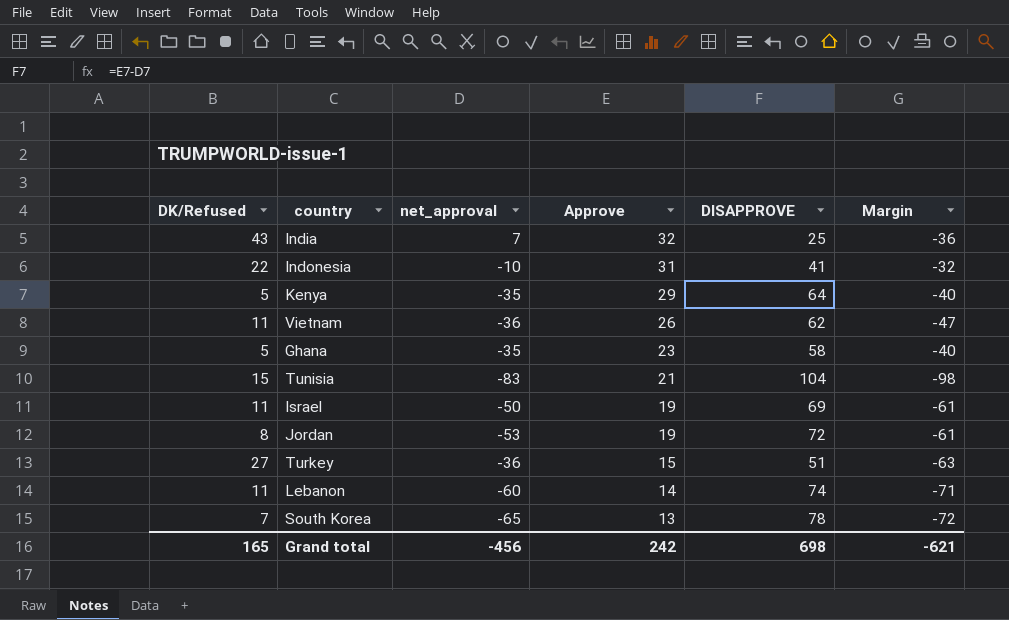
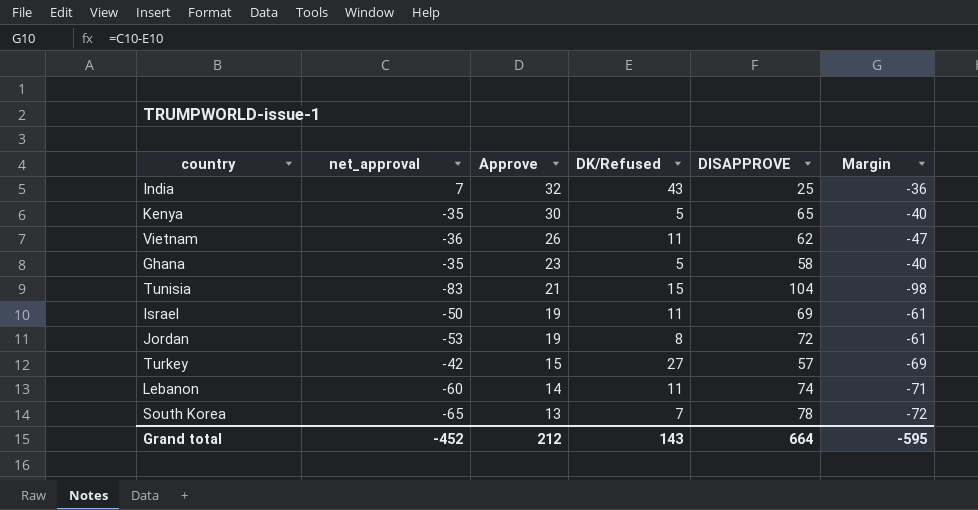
column DK/Refused | position: 1 -> 4
row Indonesia: 22 | -10 | 31 | 41 | -32 -> none
Kenya | Approve: 29 -> 30
Kenya | DISAPPROVE: 64 -> 65
Turkey | net_approval: -36 -> -42
Turkey | DISAPPROVE: 51 -> 57
Turkey | Margin: -63 -> -69
Grand total | net_approval: -456 -> -452
Grand total | Approve: 242 -> 212
Grand total | DK/Refused: 165 -> 143
Grand total | DISAPPROVE: 698 -> 664
Grand total | Margin: -621 -> -595

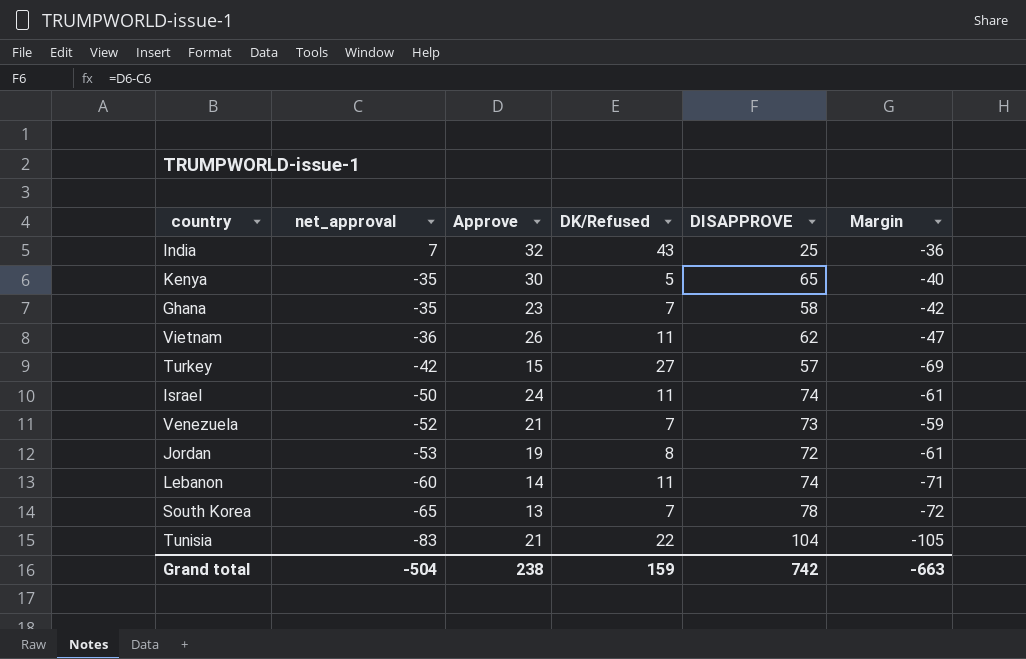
row order: Approve descending -> net_approval descending
Ghana | DK/Refused: 5 -> 7
Ghana | Margin: -40 -> -42
Israel | Approve: 19 -> 24
Israel | DISAPPROVE: 69 -> 74
row Venezuela: none -> -52 | 21 | 7 | 73 | -59
Tunisia | DK/Refused: 15 -> 22
Tunisia | Margin: -98 -> -105
Grand total | net_approval: -452 -> -504
Grand total | Approve: 212 -> 238
Grand total | DK/Refused: 143 -> 159
Grand total | DISAPPROVE: 664 -> 742
Grand total | Margin: -595 -> -663

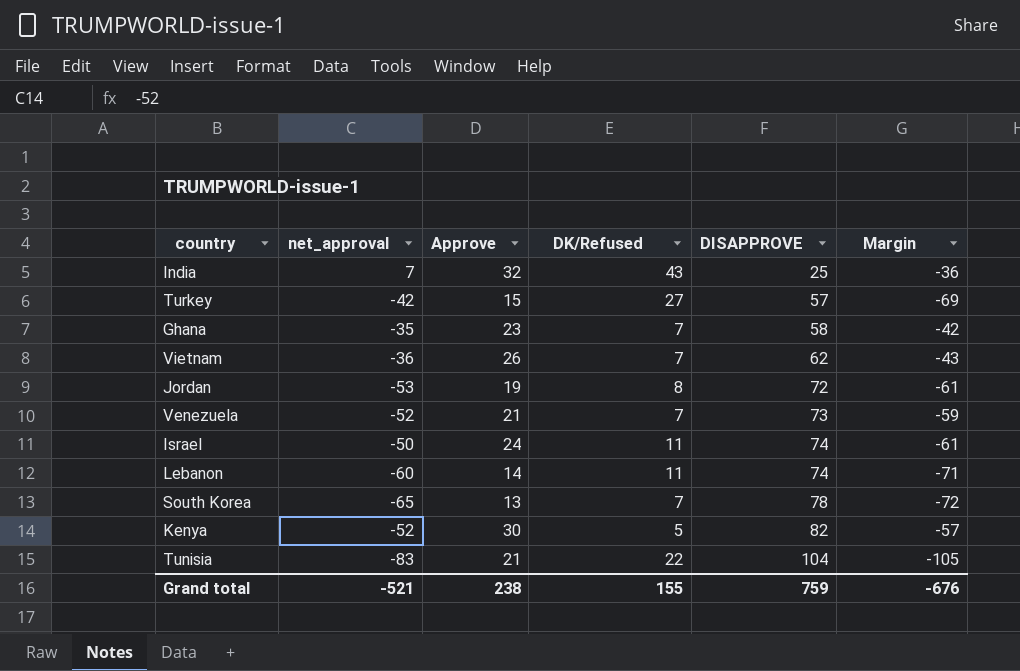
row order: net_approval descending -> DISAPPROVE ascending
Vietnam | DK/Refused: 11 -> 7
Vietnam | Margin: -47 -> -43
Kenya | net_approval: -35 -> -52
Kenya | DISAPPROVE: 65 -> 82
Kenya | Margin: -40 -> -57
Grand total | net_approval: -504 -> -521
Grand total | DK/Refused: 159 -> 155
Grand total | DISAPPROVE: 742 -> 759
Grand total | Margin: -663 -> -676

